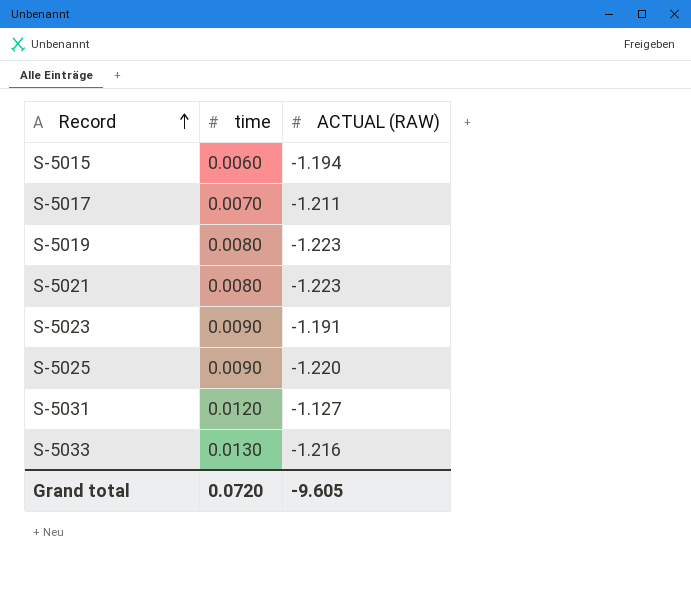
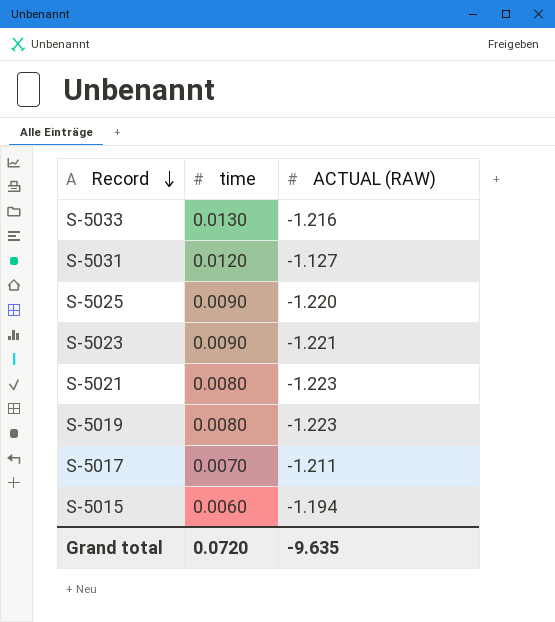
row order: Record ascending -> Record descending
S-5023 | ACTUAL (RAW): -1.191 -> -1.221
Grand total | ACTUAL (RAW): -9.605 -> -9.635

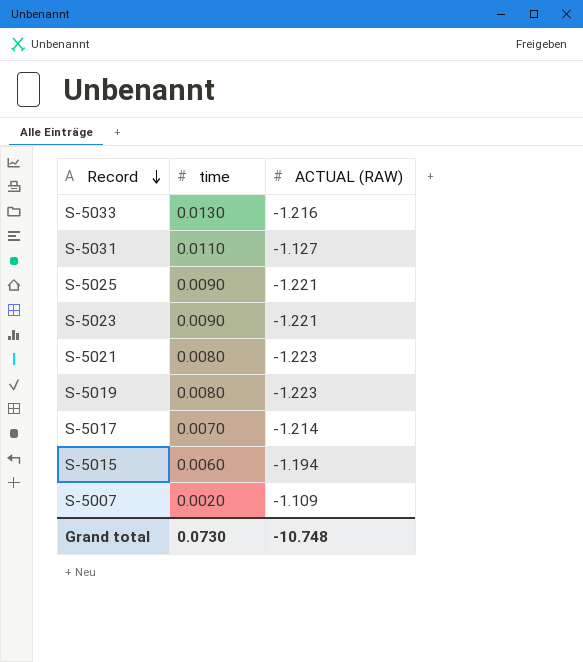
S-5031 | time: 0.0120 -> 0.0110
S-5025 | ACTUAL (RAW): -1.220 -> -1.221
S-5017 | ACTUAL (RAW): -1.211 -> -1.214
row S-5007: none -> 0.0020 | -1.109
Grand total | time: 0.0720 -> 0.0730
Grand total | ACTUAL (RAW): -9.635 -> -10.748

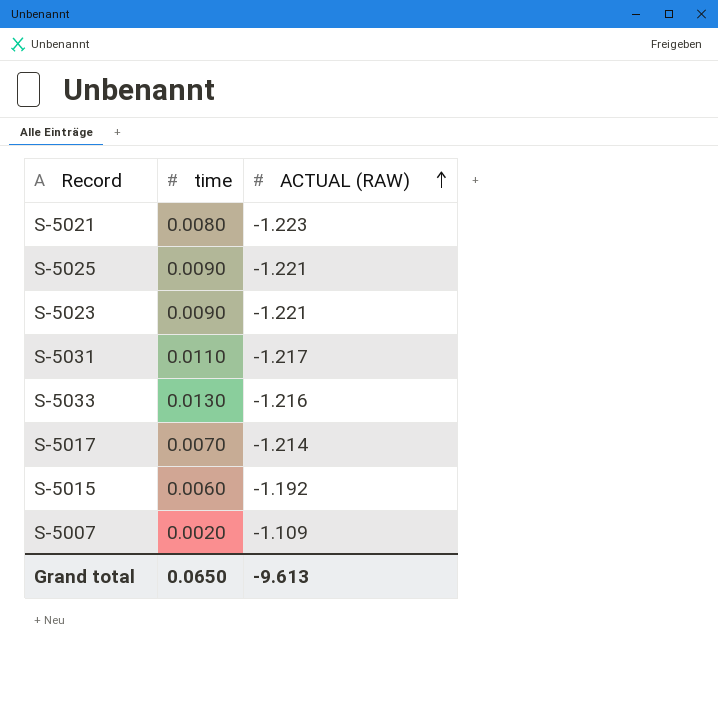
row order: Record descending -> ACTUAL (RAW) ascending
row S-5019: 0.0080 | -1.223 -> none
S-5031 | ACTUAL (RAW): -1.127 -> -1.217
S-5015 | ACTUAL (RAW): -1.194 -> -1.192
Grand total | time: 0.0730 -> 0.0650
Grand total | ACTUAL (RAW): -10.748 -> -9.613

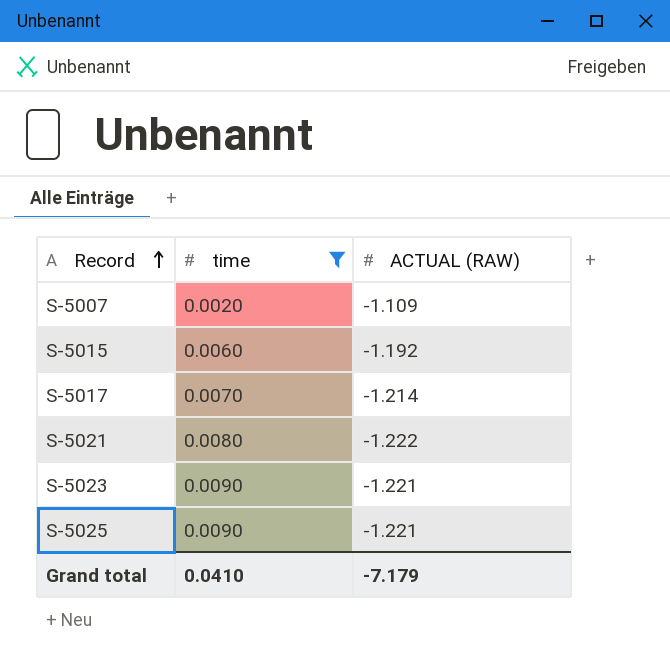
filter: none -> time <= 0.0090
row order: ACTUAL (RAW) ascending -> Record ascending
S-5021 | ACTUAL (RAW): -1.223 -> -1.222
Grand total | time: 0.0650 -> 0.0410
Grand total | ACTUAL (RAW): -9.613 -> -7.179

